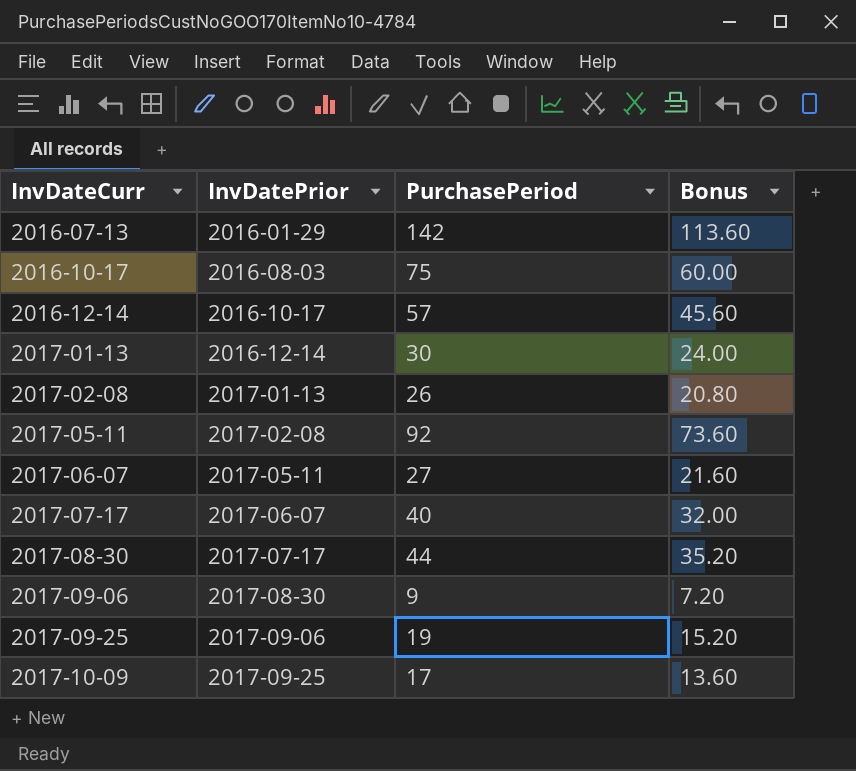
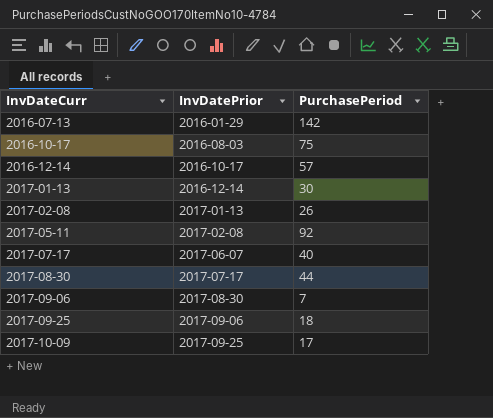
column Bonus | formula: [PurchasePeriod] * 0.8 -> none
row 2017-06-07: 2017-05-11 | 27 | 21.60 -> none
2017-09-06 | PurchasePeriod: 9 -> 7
2017-09-25 | PurchasePeriod: 19 -> 18

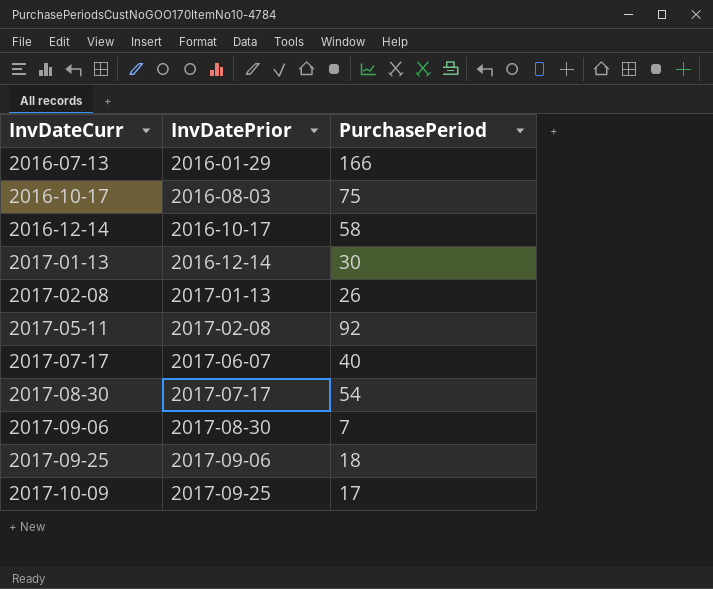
2016-07-13 | PurchasePeriod: 142 -> 166
2016-12-14 | PurchasePeriod: 57 -> 58
2017-08-30 | PurchasePeriod: 44 -> 54

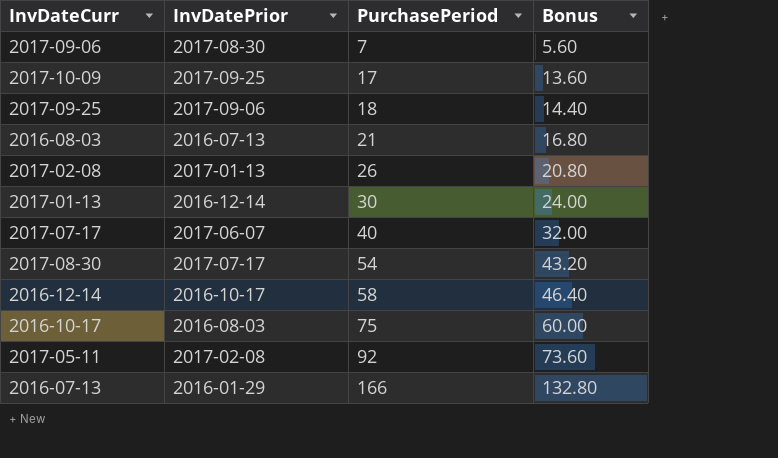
row order: InvDateCurr ascending -> PurchasePeriod ascending
column Bonus | formula: none -> [PurchasePeriod] * 0.8
row 2016-08-03: none -> 2016-07-13 | 21 | 16.80

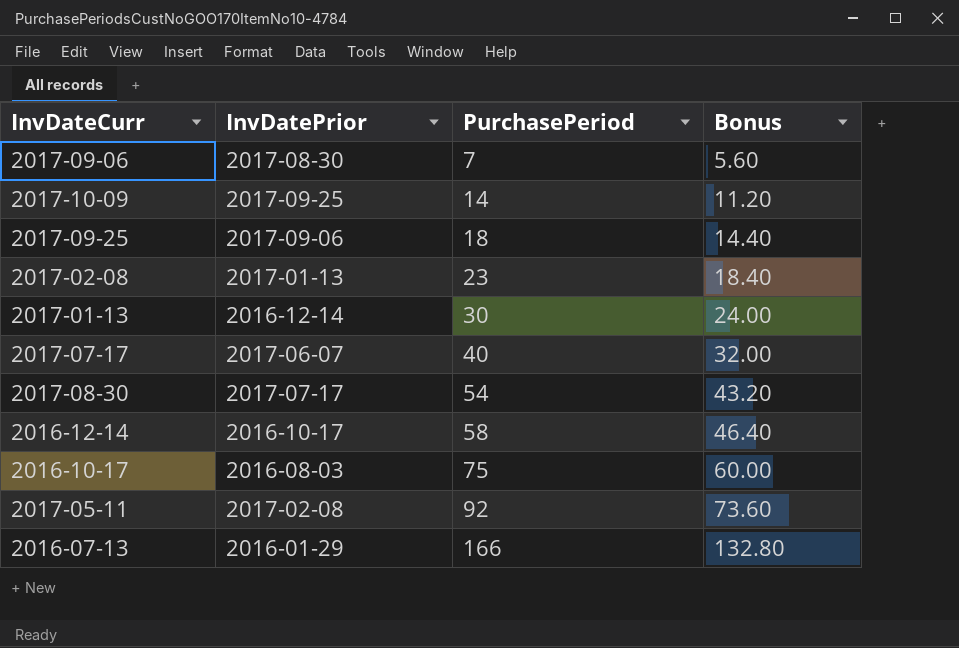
row 2016-08-03: 2016-07-13 | 21 | 16.80 -> none
2017-10-09 | PurchasePeriod: 17 -> 14
2017-10-09 | Bonus: 13.60 -> 11.20
2017-02-08 | PurchasePeriod: 26 -> 23
2017-02-08 | Bonus: 20.80 -> 18.40

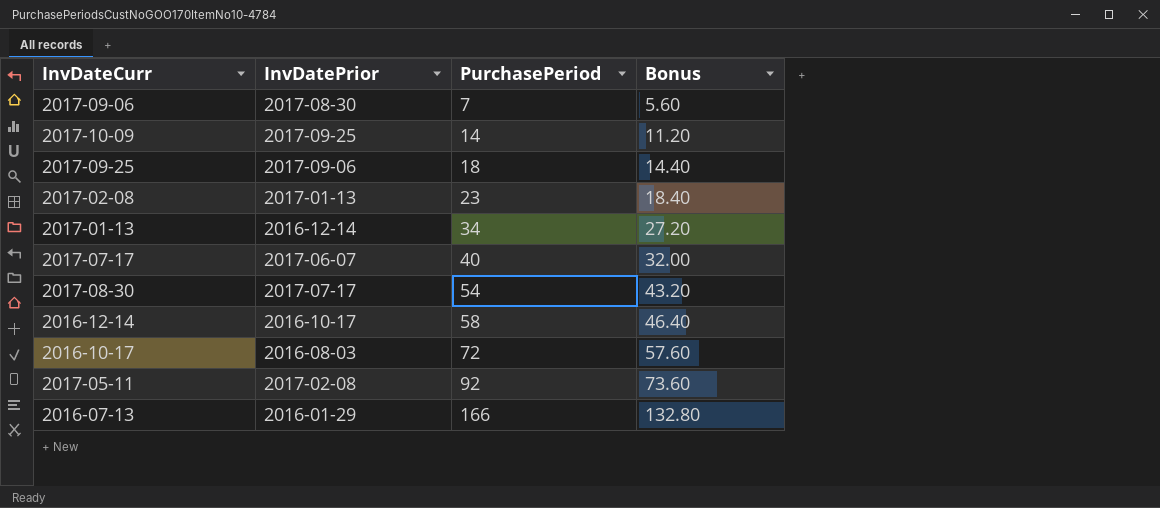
2017-01-13 | PurchasePeriod: 30 -> 34
2017-01-13 | Bonus: 24.00 -> 27.20
2016-10-17 | PurchasePeriod: 75 -> 72
2016-10-17 | Bonus: 60.00 -> 57.60

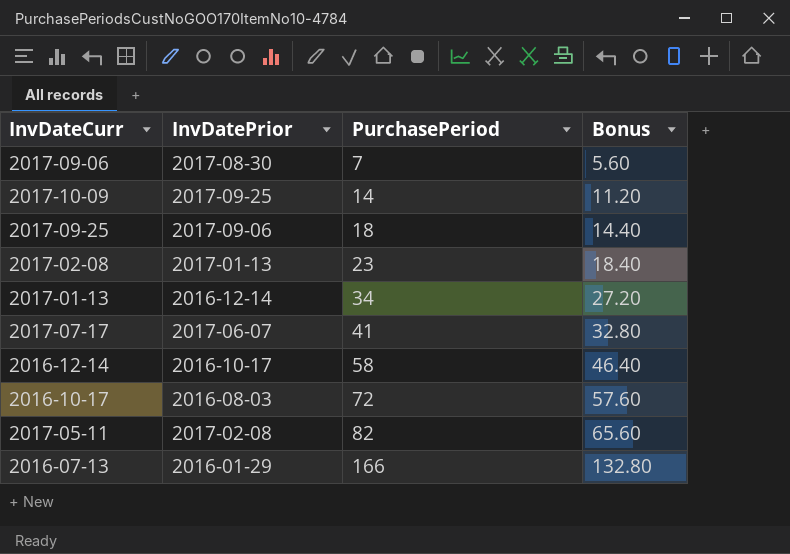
row 2017-08-30: 2017-07-17 | 54 | 43.20 -> none
2017-07-17 | PurchasePeriod: 40 -> 41
2017-07-17 | Bonus: 32.00 -> 32.80
2017-05-11 | PurchasePeriod: 92 -> 82
2017-05-11 | Bonus: 73.60 -> 65.60

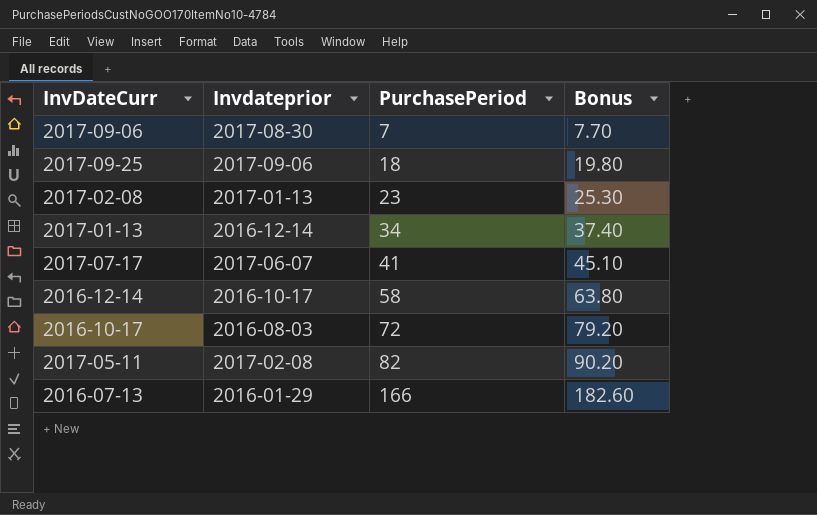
column name: InvDatePrior -> Invdateprior
column Bonus | formula: [PurchasePeriod] * 0.8 -> [PurchasePeriod] * 1.1
row 2017-10-09: 2017-09-25 | 14 | 11.20 -> none

